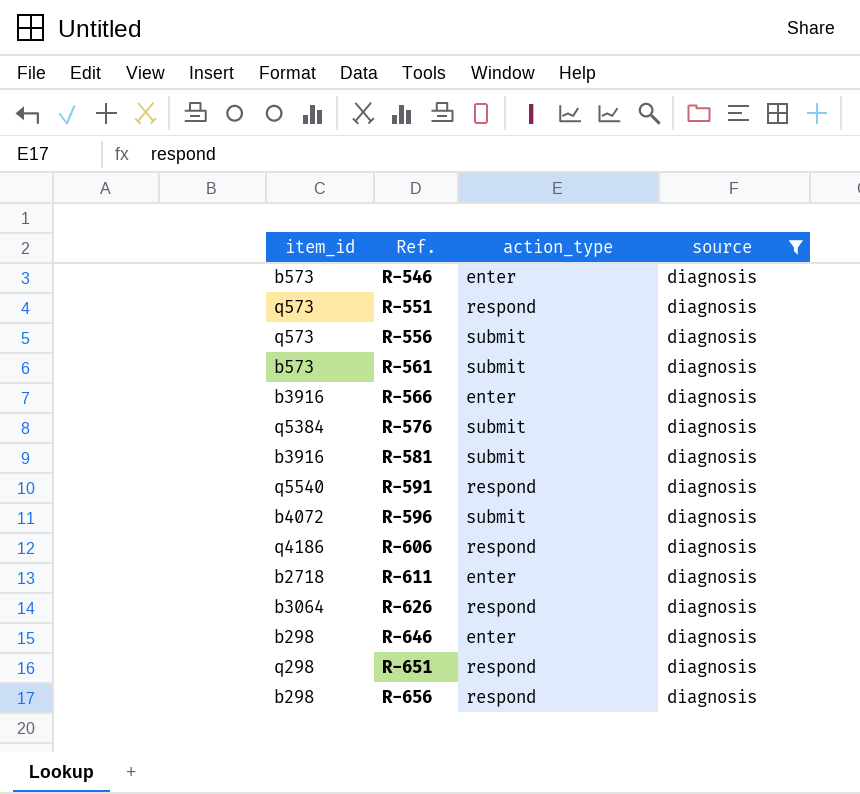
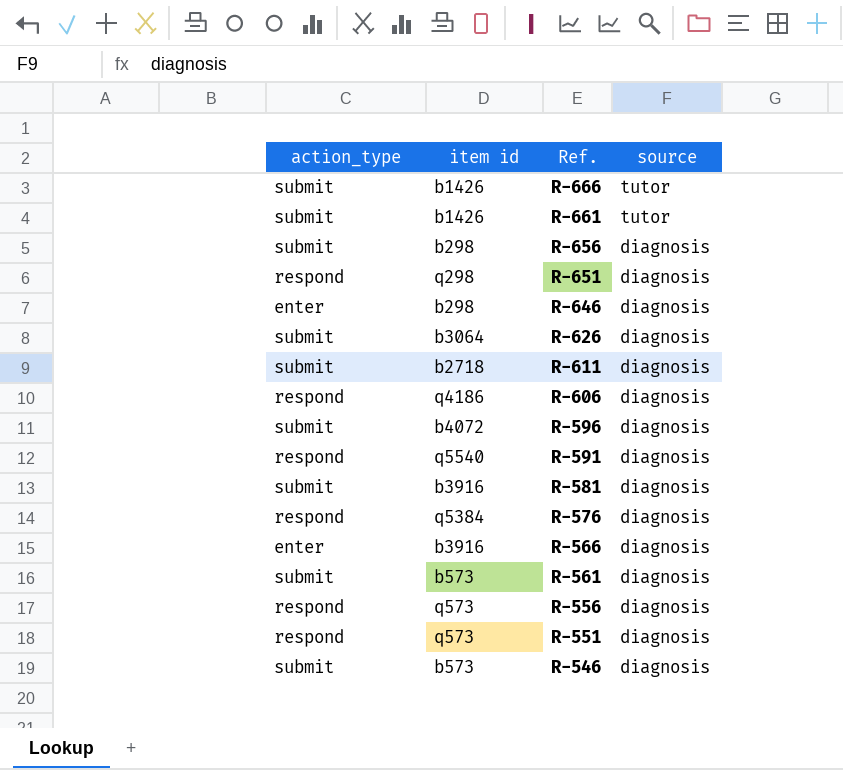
filter: source = diagnosis -> none
row order: Ref. ascending -> Ref. descending
column action_type | position: 3 -> 1
column name: item_id -> item id
R-656 | action_type: respond -> submit
R-626 | action_type: respond -> submit
R-611 | action_type: enter -> submit
R-576 | action_type: submit -> respond
R-556 | action_type: submit -> respond
R-546 | action_type: enter -> submit

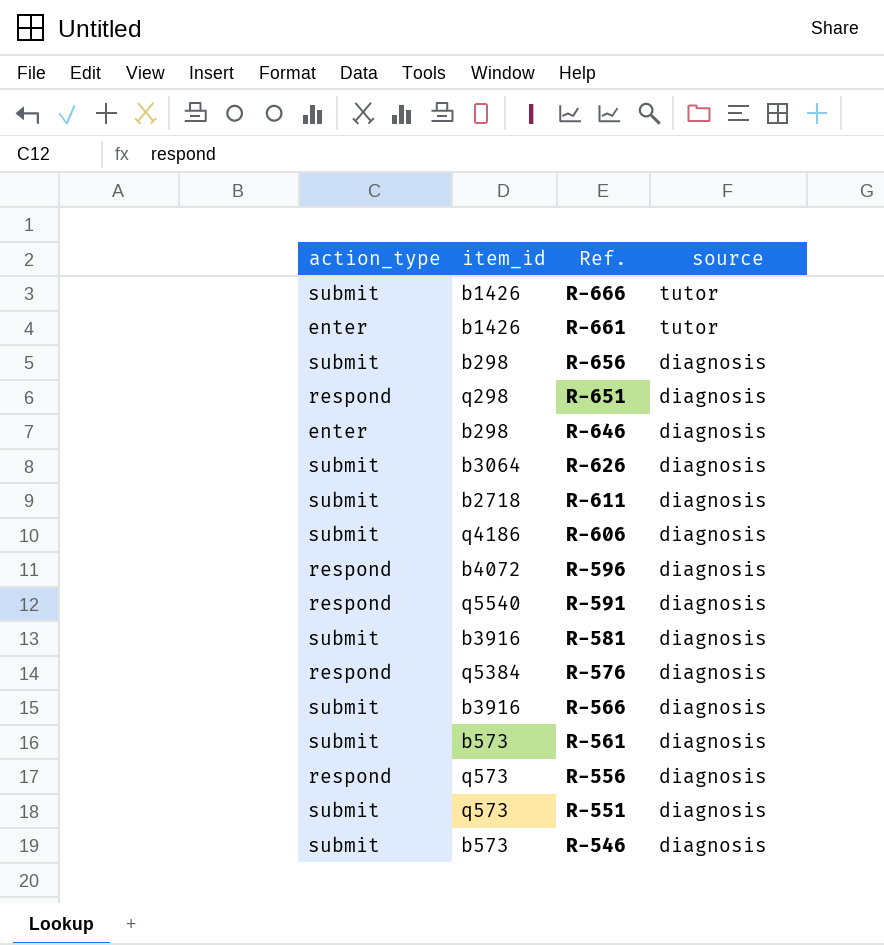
column name: item id -> item_id
R-661 | action_type: submit -> enter
R-606 | action_type: respond -> submit
R-596 | action_type: submit -> respond
R-566 | action_type: enter -> submit
R-551 | action_type: respond -> submit

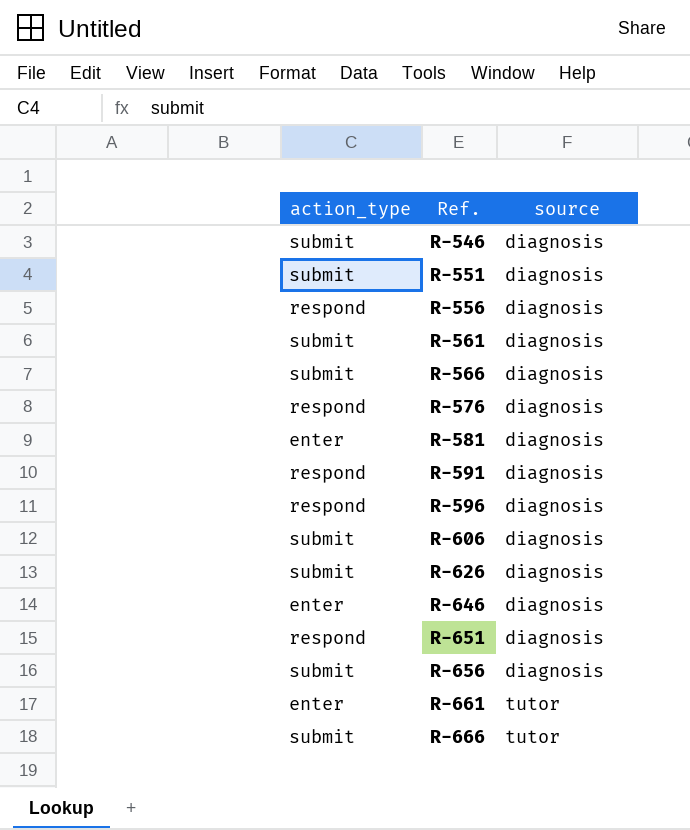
row order: Ref. descending -> Ref. ascending
column item_id | position: 2 -> none
row R-611: submit | b2718 | diagnosis -> none
R-581 | action_type: submit -> enter

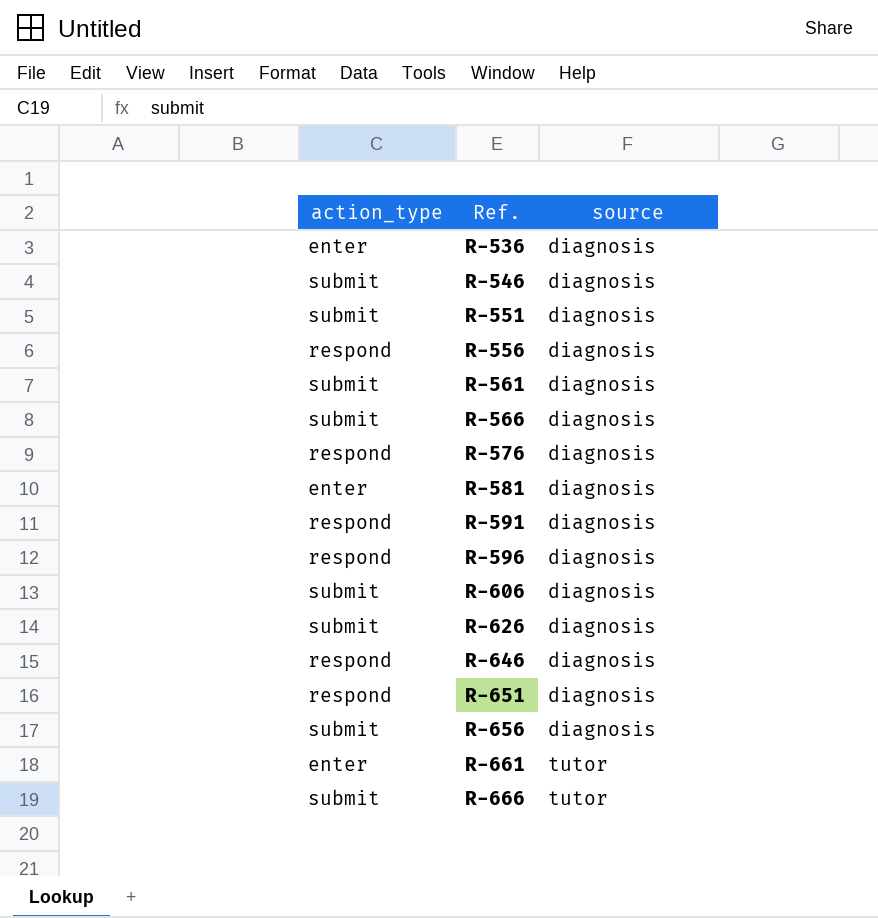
row R-536: none -> enter | diagnosis
R-646 | action_type: enter -> respond

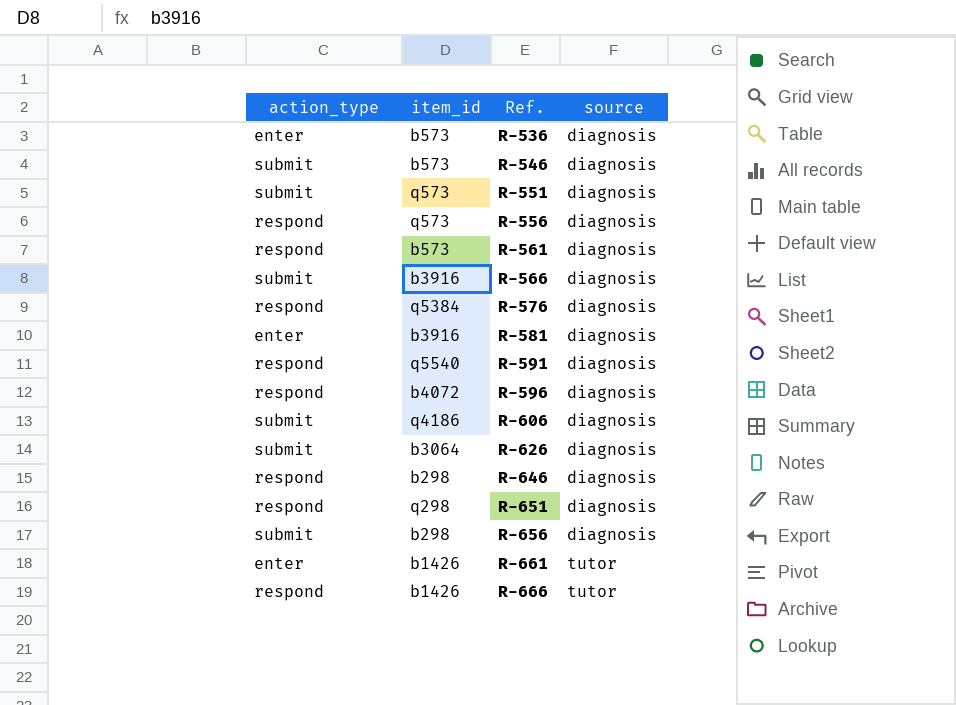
column item_id | position: none -> 2
R-561 | action_type: submit -> respond
R-666 | action_type: submit -> respond

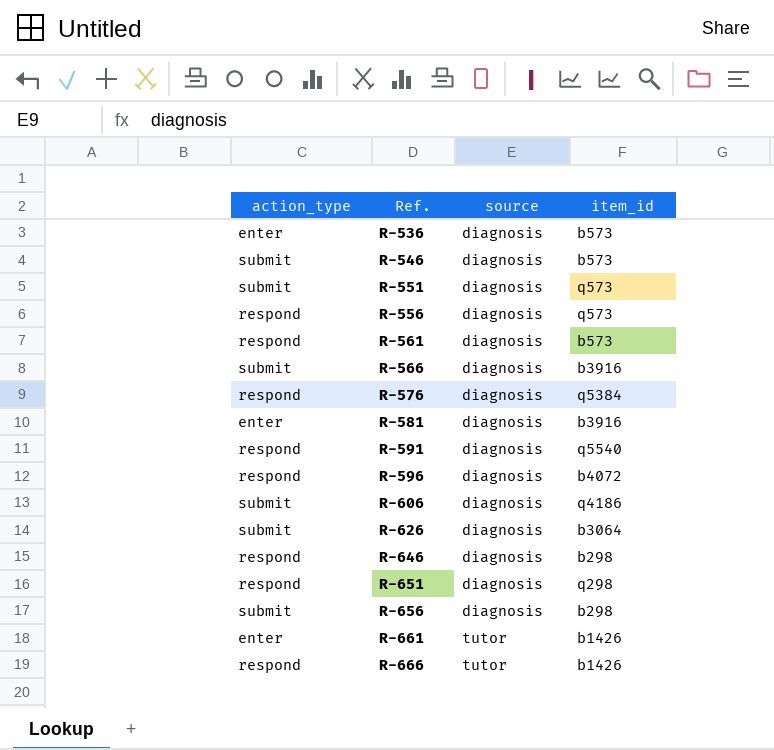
column item_id | position: 2 -> 4

